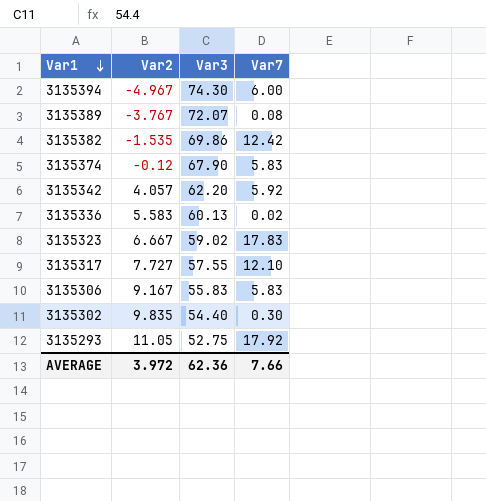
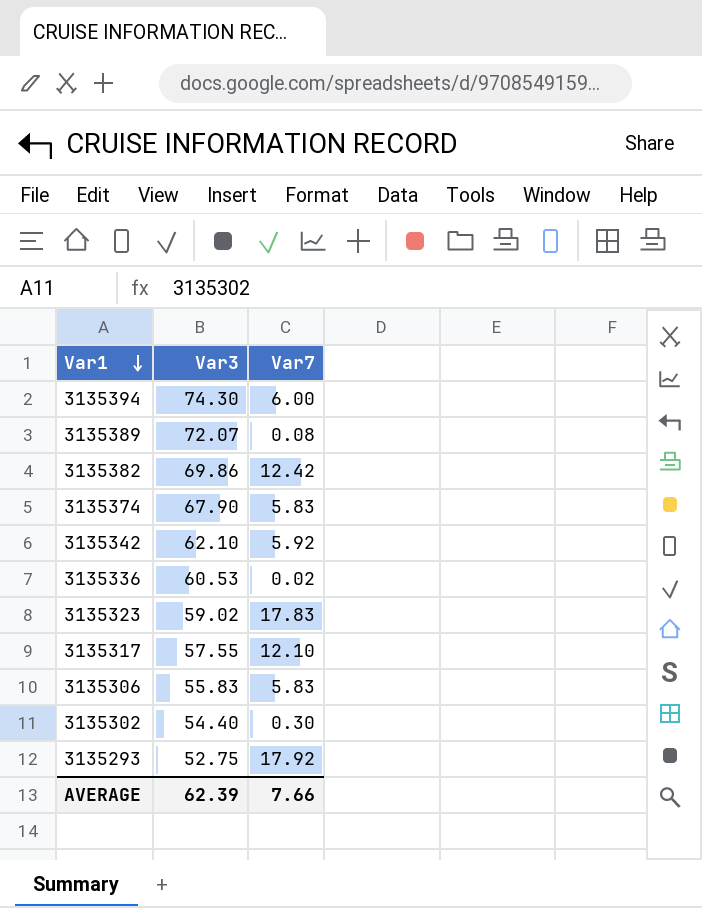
column Var2 | position: 2 -> none
3135342 | Var3: 62.20 -> 62.10
3135336 | Var3: 60.13 -> 60.53
AVERAGE | Var3: 62.36 -> 62.39

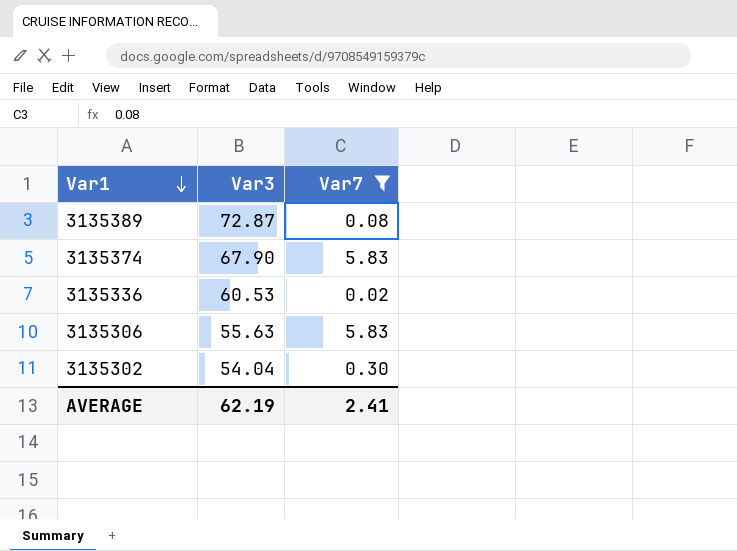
filter: none -> Var7 <= 5.83
3135389 | Var3: 72.07 -> 72.87
3135306 | Var3: 55.83 -> 55.63
3135302 | Var3: 54.40 -> 54.04
AVERAGE | Var3: 62.39 -> 62.19
AVERAGE | Var7: 7.66 -> 2.41

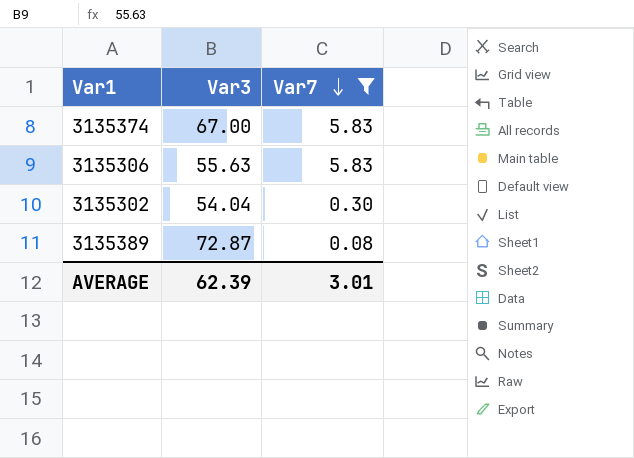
row order: Var1 descending -> Var7 descending
row 3135336: 60.53 | 0.02 -> none
3135374 | Var3: 67.90 -> 67.00
AVERAGE | Var3: 62.19 -> 62.39
AVERAGE | Var7: 2.41 -> 3.01

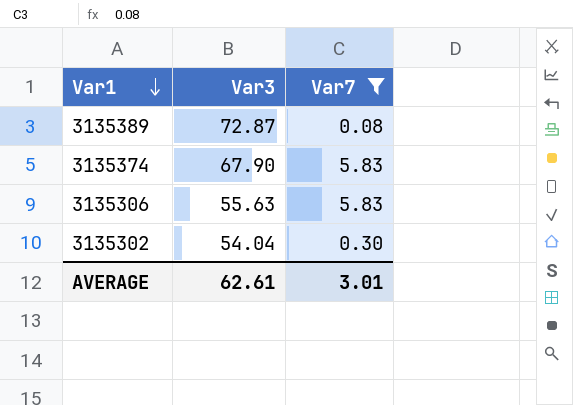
row order: Var7 descending -> Var1 descending
3135374 | Var3: 67.00 -> 67.90
AVERAGE | Var3: 62.39 -> 62.61

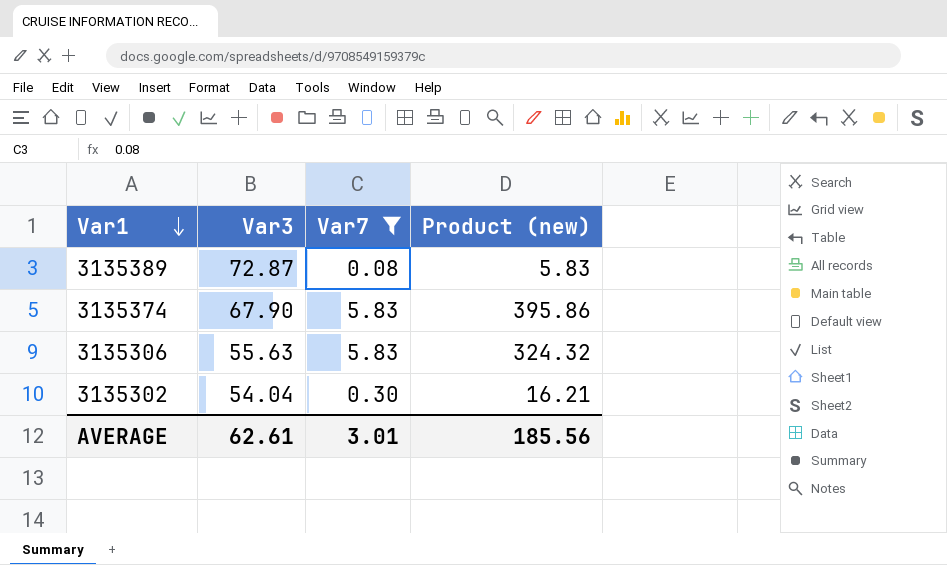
column Product (new) | formula: none -> [Var3] * [Var7]

